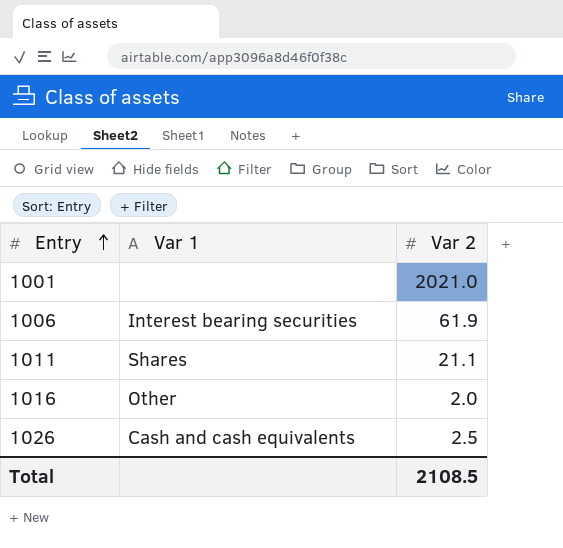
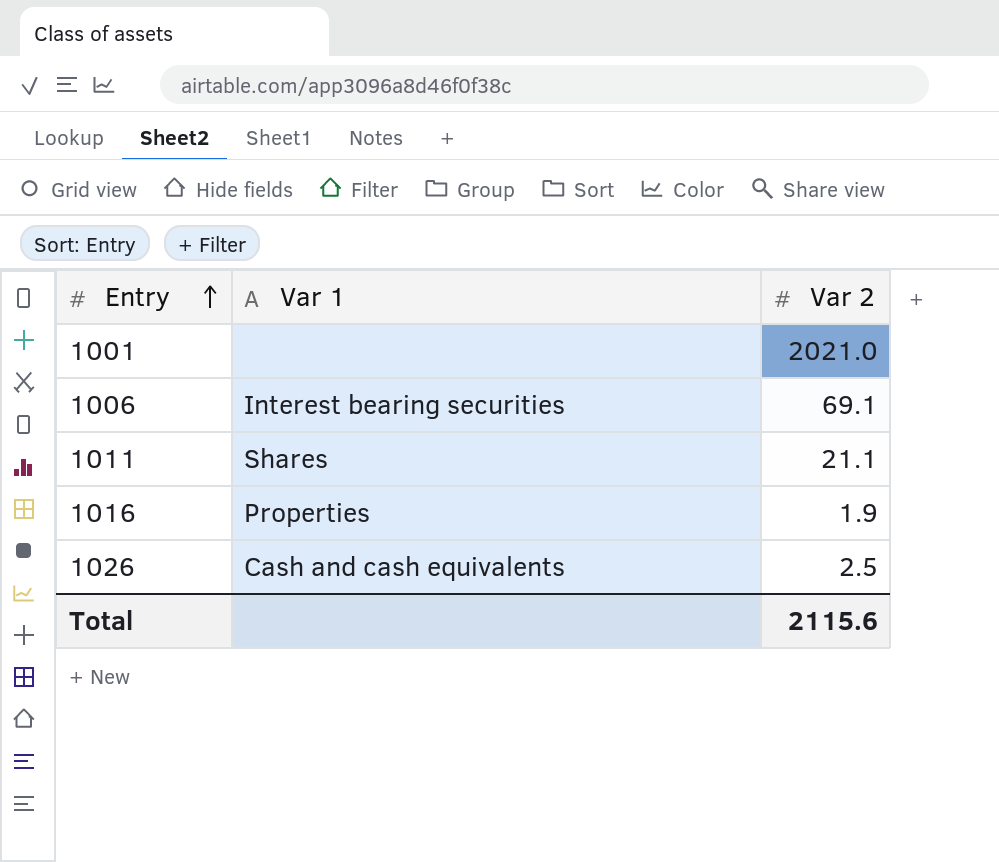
1006 | Var 2: 61.9 -> 69.1
1016 | Var 1: Other -> Properties
1016 | Var 2: 2.0 -> 1.9
Total | Var 2: 2108.5 -> 2115.6

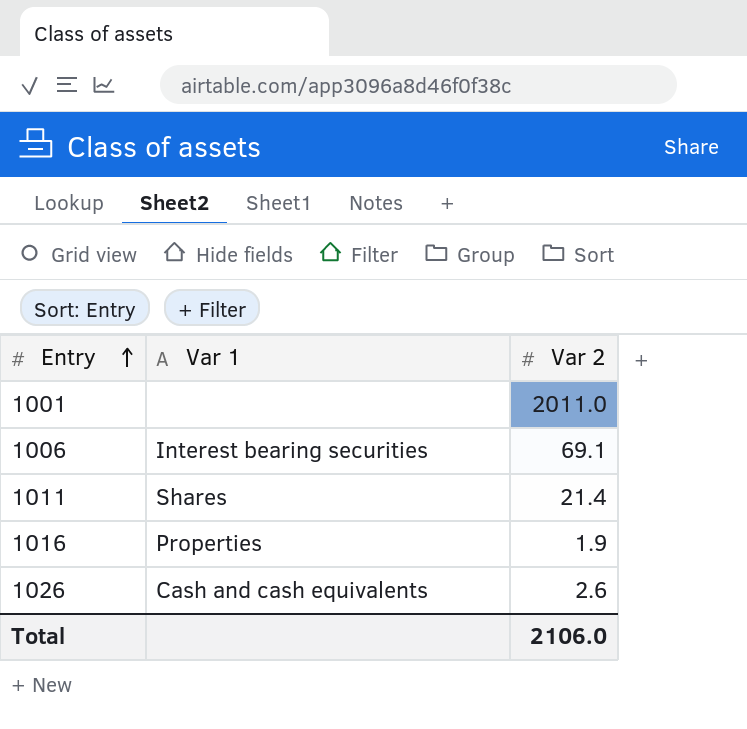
1001 | Var 2: 2021.0 -> 2011.0
1011 | Var 2: 21.1 -> 21.4
1026 | Var 2: 2.5 -> 2.6
Total | Var 2: 2115.6 -> 2106.0

